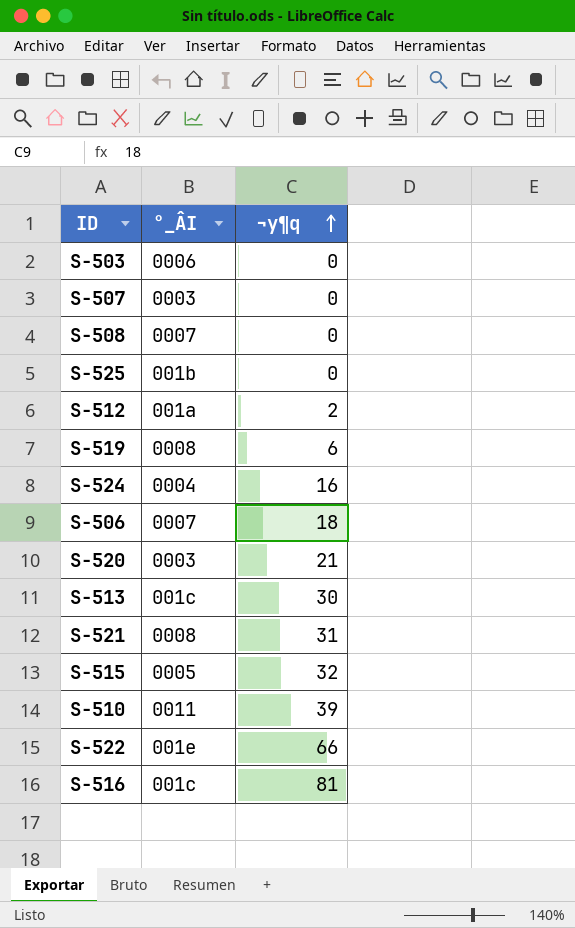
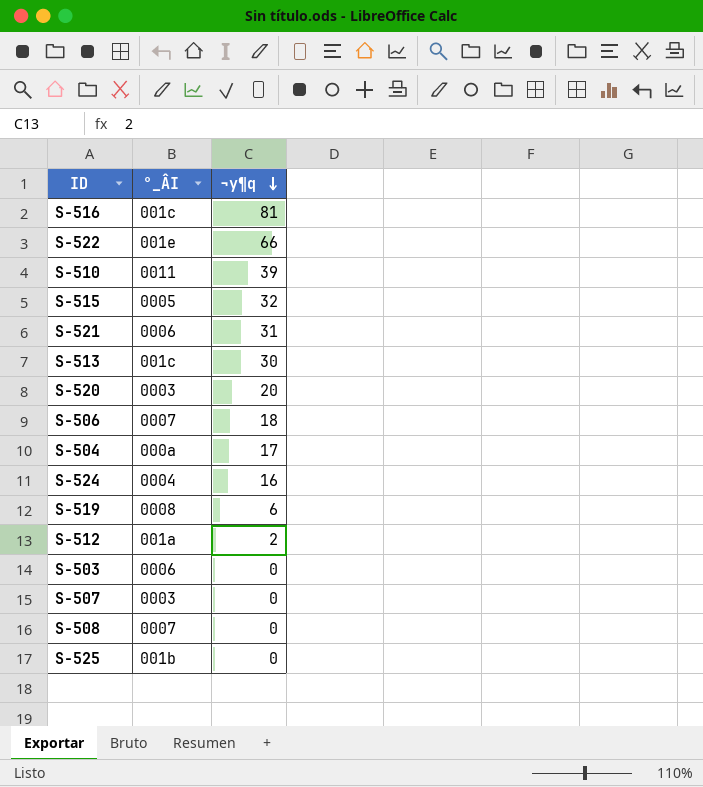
row order: ¬y¶q ascending -> ¬y¶q descending
S-521 | °_ÂI: 0008 -> 0006
S-520 | ¬y¶q: 21 -> 20
row S-504: none -> 000a | 17

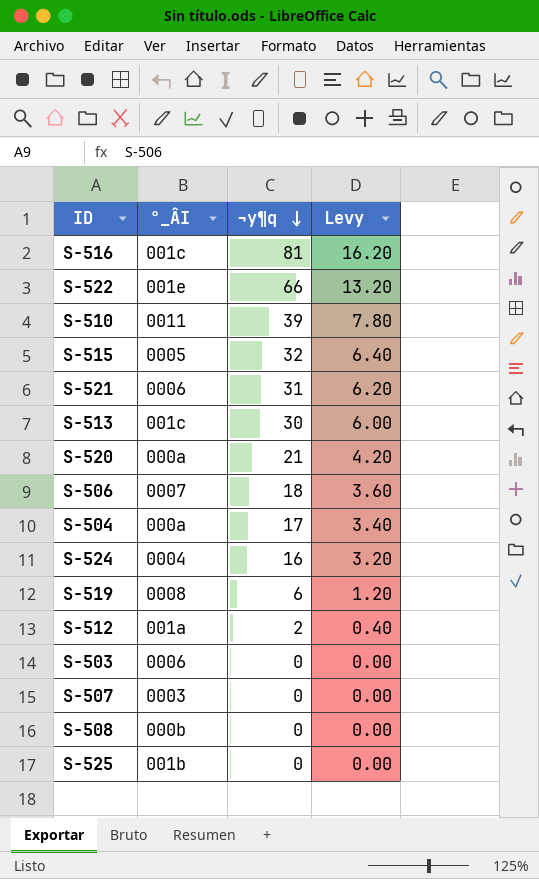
column Levy | formula: none -> [¬y¶q] * 0.2
S-520 | °_ÂI: 0003 -> 000a
S-520 | ¬y¶q: 20 -> 21
S-508 | °_ÂI: 0007 -> 000b

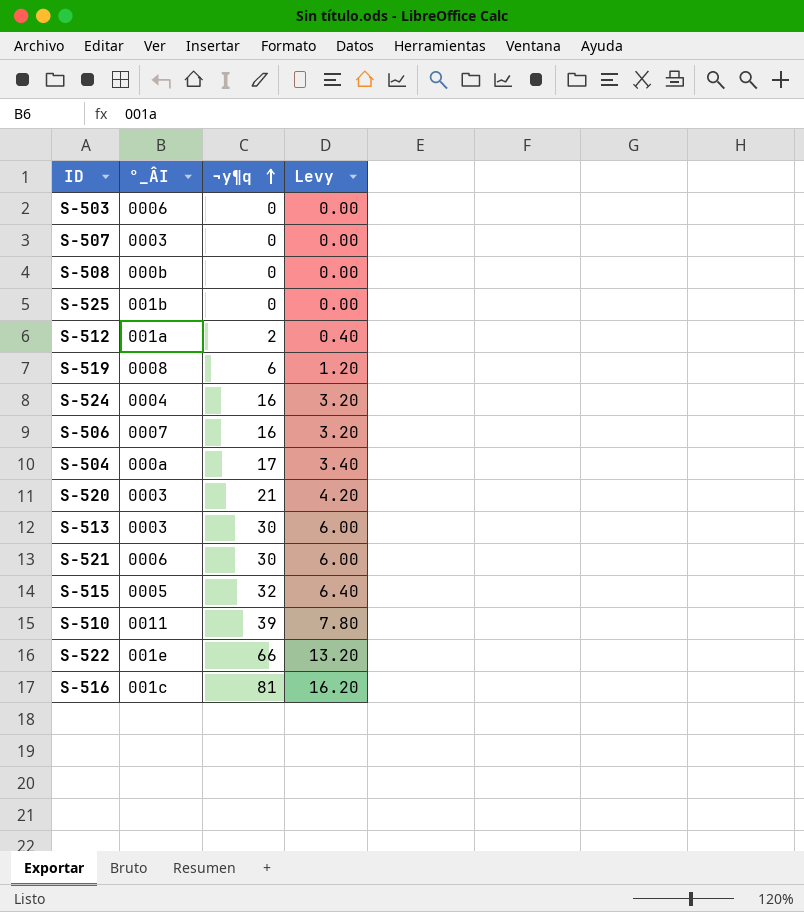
row order: ¬y¶q descending -> ¬y¶q ascending
S-506 | ¬y¶q: 18 -> 16
S-506 | Levy: 3.60 -> 3.20
S-520 | °_ÂI: 000a -> 0003
S-513 | °_ÂI: 001c -> 0003
S-521 | ¬y¶q: 31 -> 30
S-521 | Levy: 6.20 -> 6.00

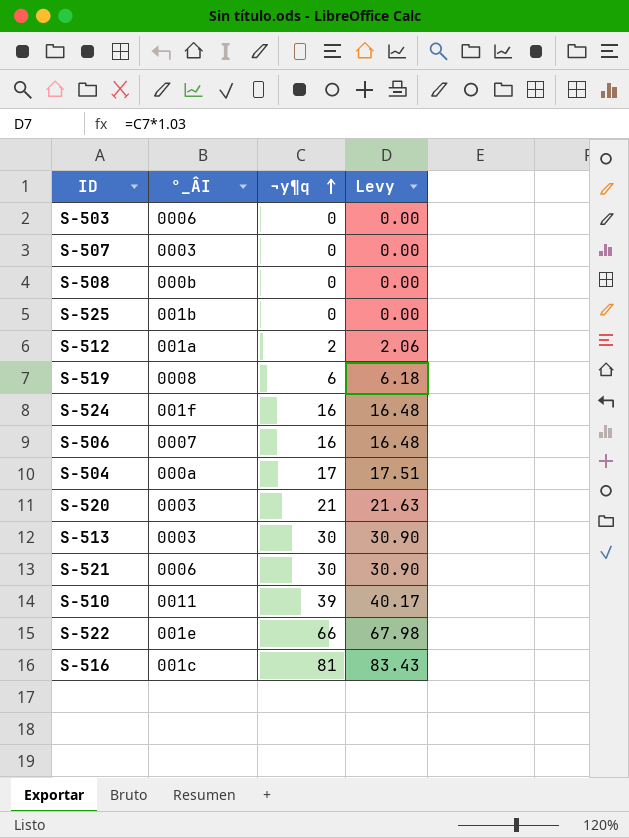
column Levy | formula: [¬y¶q] * 0.2 -> [¬y¶q] * 1.03
row S-515: 0005 | 32 | 6.40 -> none
S-524 | °_ÂI: 0004 -> 001f

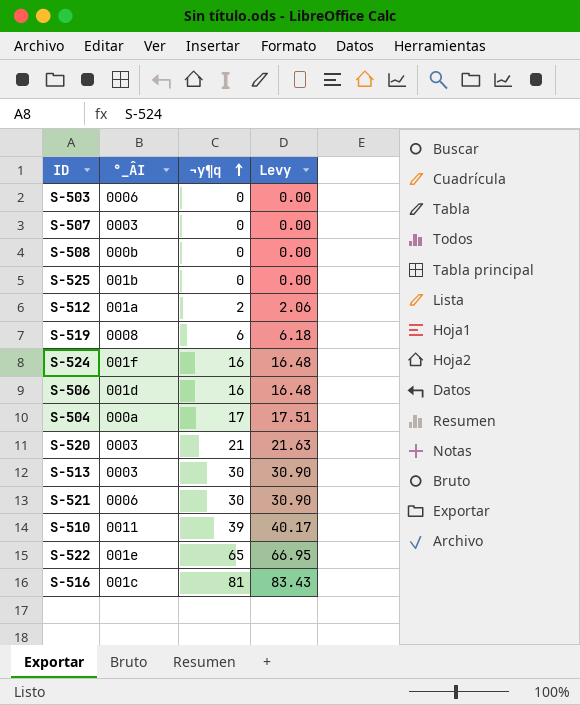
S-506 | °_ÂI: 0007 -> 001d
S-522 | ¬y¶q: 66 -> 65
S-522 | Levy: 67.98 -> 66.95

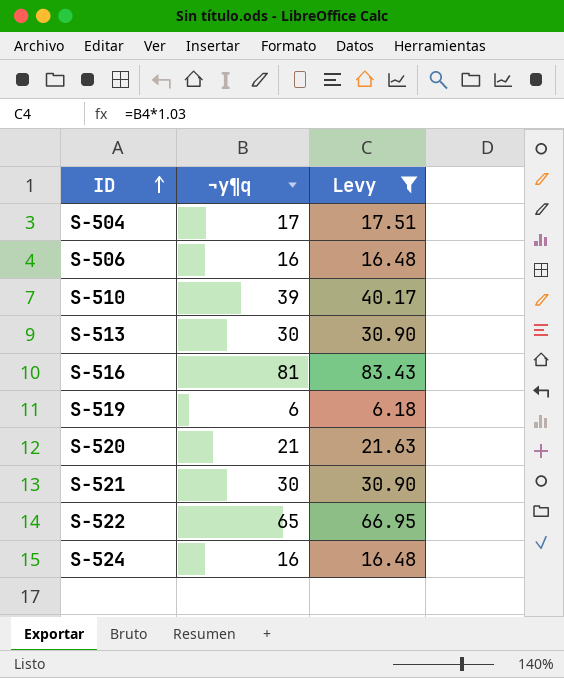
filter: none -> Levy >= 6.18
row order: ¬y¶q ascending -> ID ascending
column °_ÂI | position: 2 -> none

